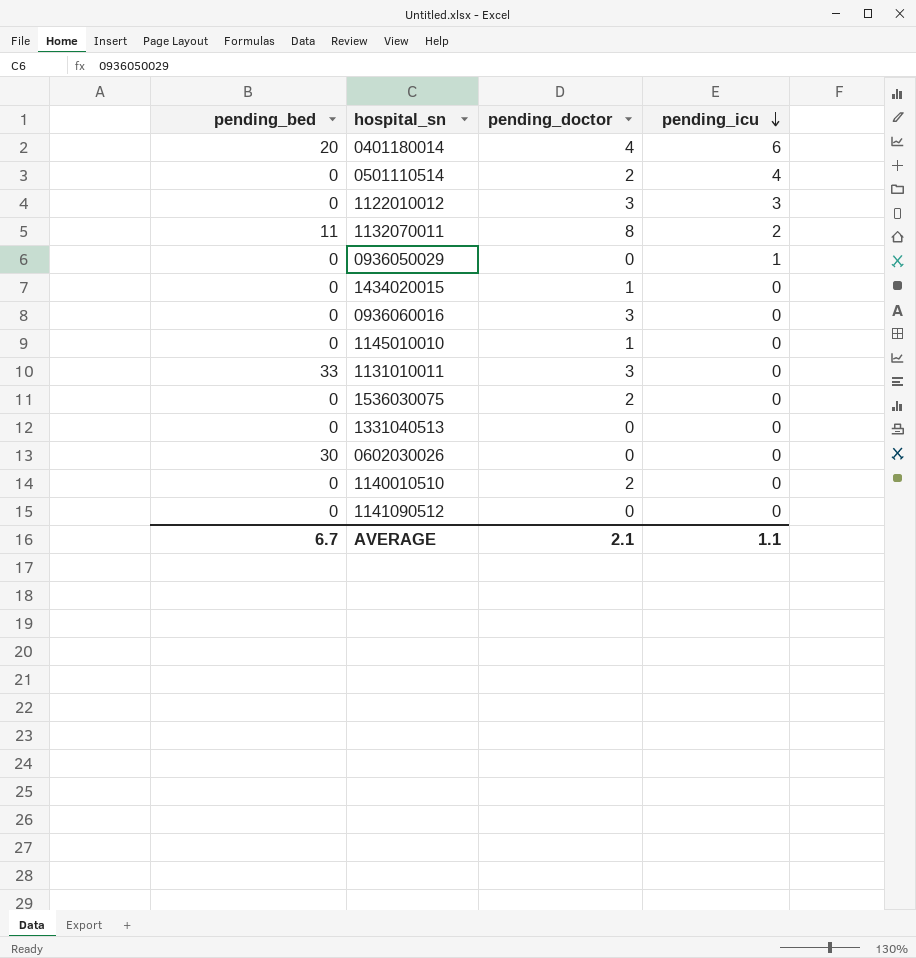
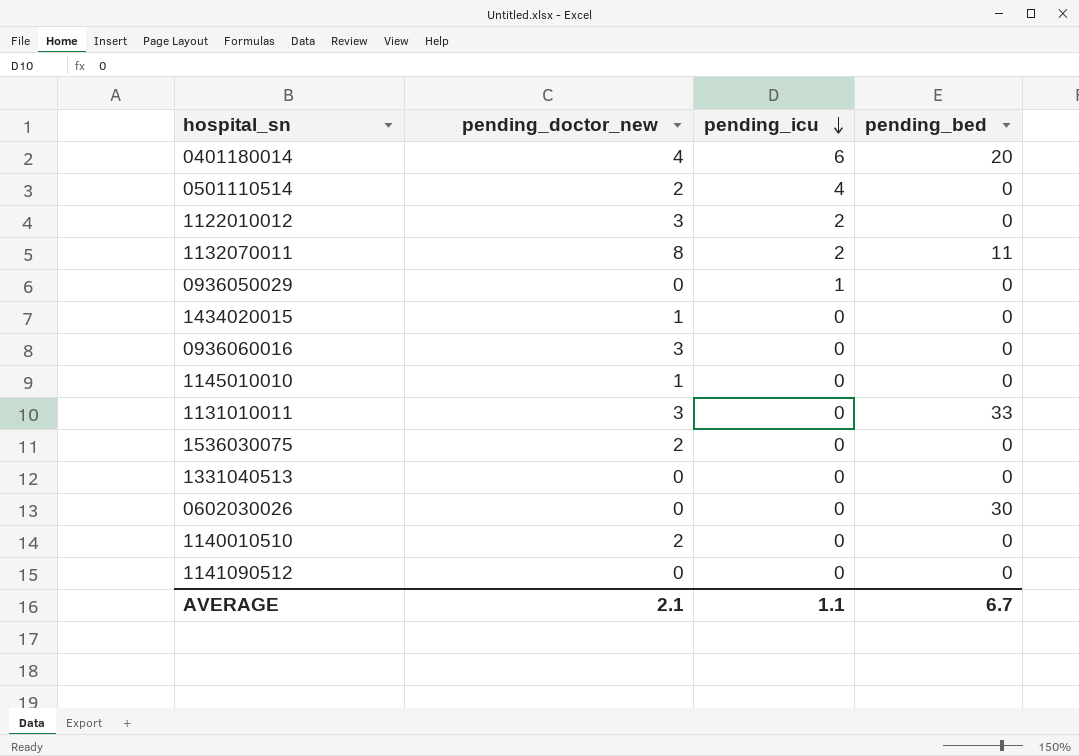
column name: pending_doctor -> pending_doctor_new
column pending_bed | position: 1 -> 4
1122010012 | pending_icu: 3 -> 2

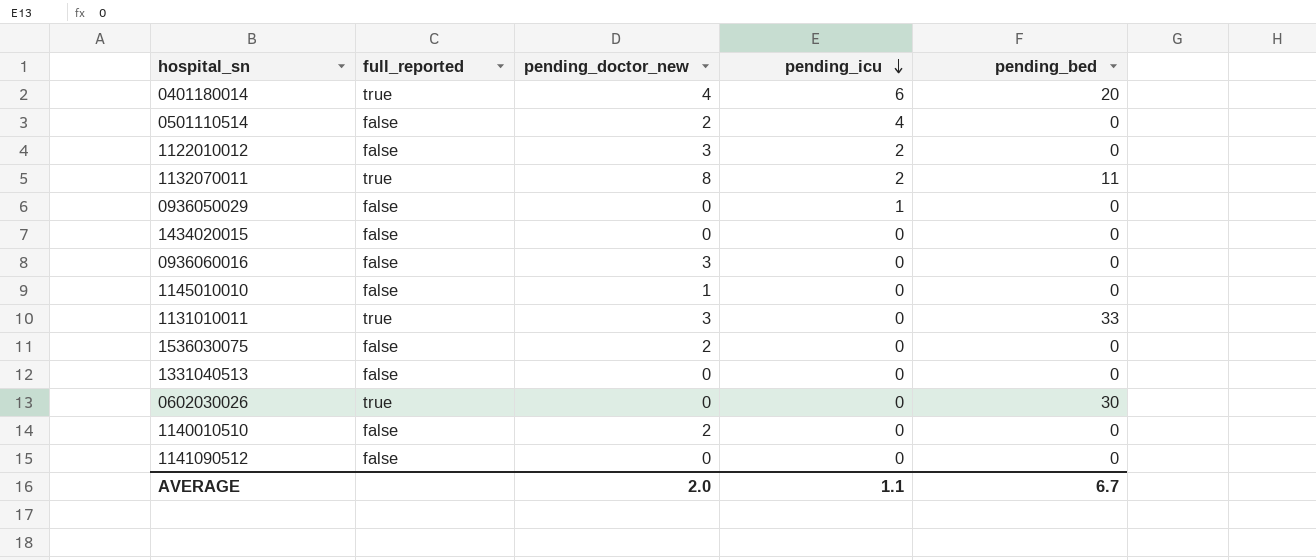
column full_reported | position: none -> 2
1434020015 | pending_doctor_new: 1 -> 0
AVERAGE | pending_doctor_new: 2.1 -> 2.0

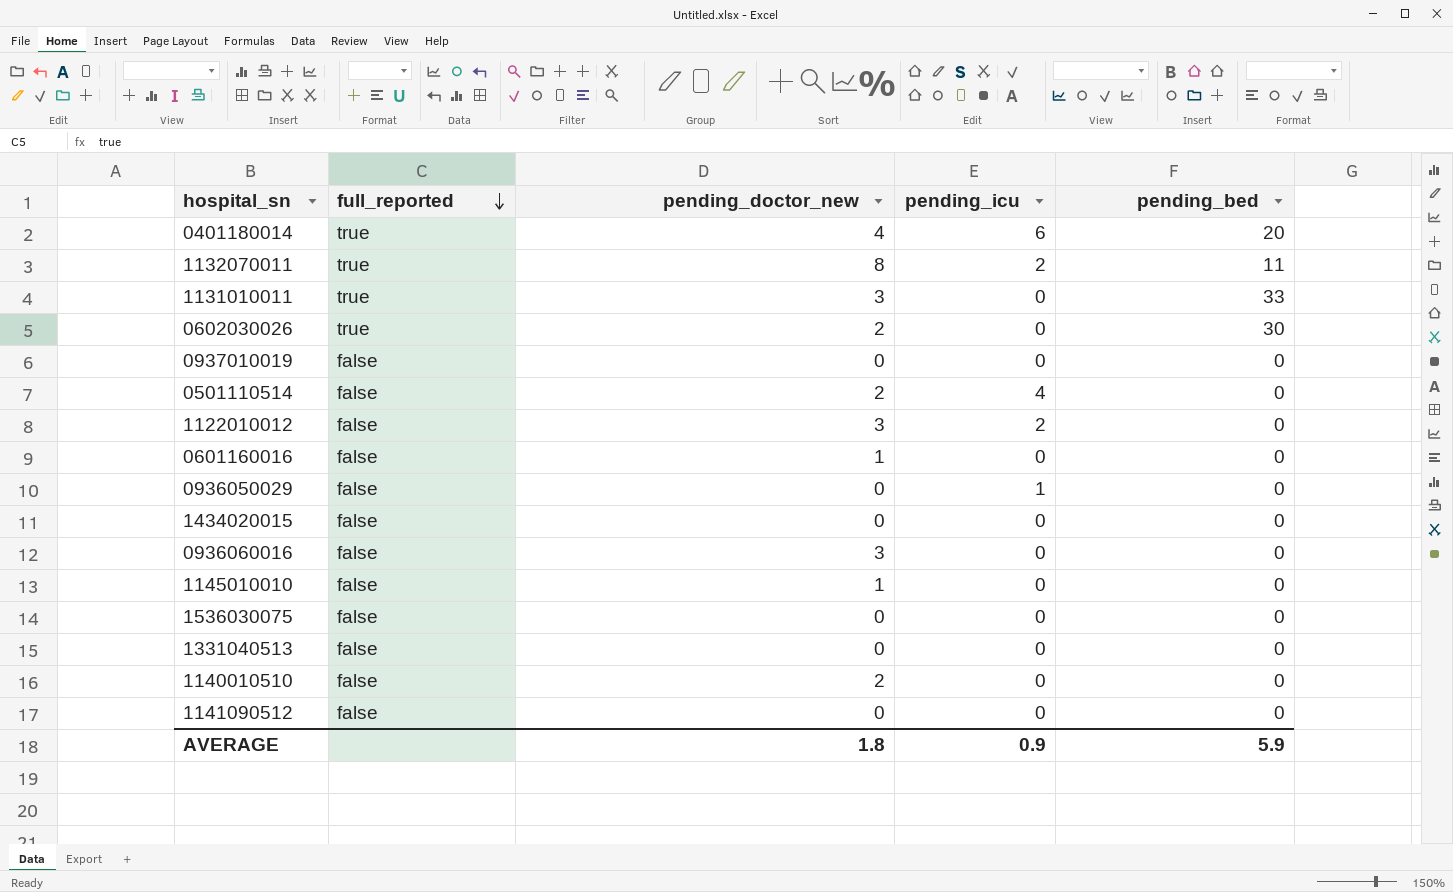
row order: pending_icu descending -> full_reported descending
0602030026 | pending_doctor_new: 0 -> 2
row 0937010019: none -> false | 0 | 0 | 0
row 0601160016: none -> false | 1 | 0 | 0
1536030075 | pending_doctor_new: 2 -> 0
AVERAGE | pending_doctor_new: 2.0 -> 1.8
AVERAGE | pending_icu: 1.1 -> 0.9
AVERAGE | pending_bed: 6.7 -> 5.9

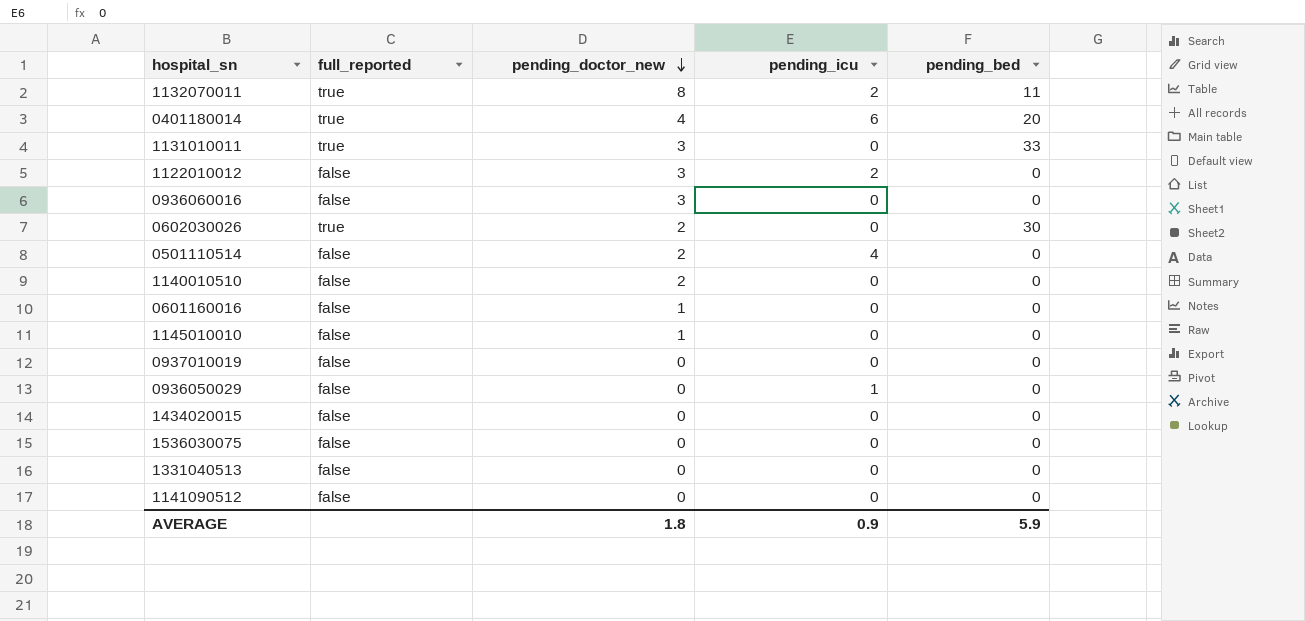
row order: full_reported descending -> pending_doctor_new descending

